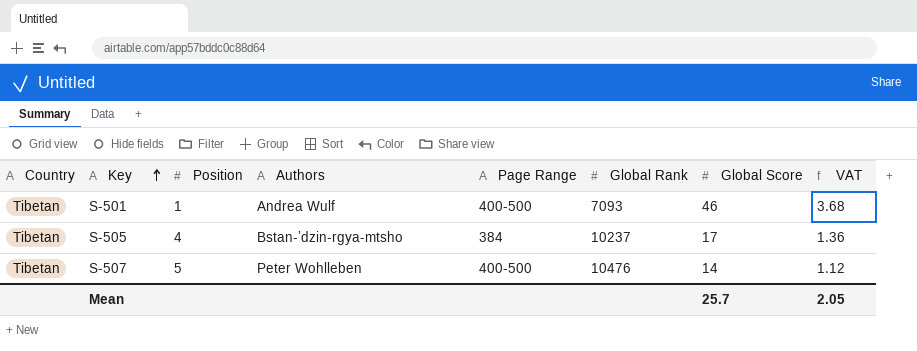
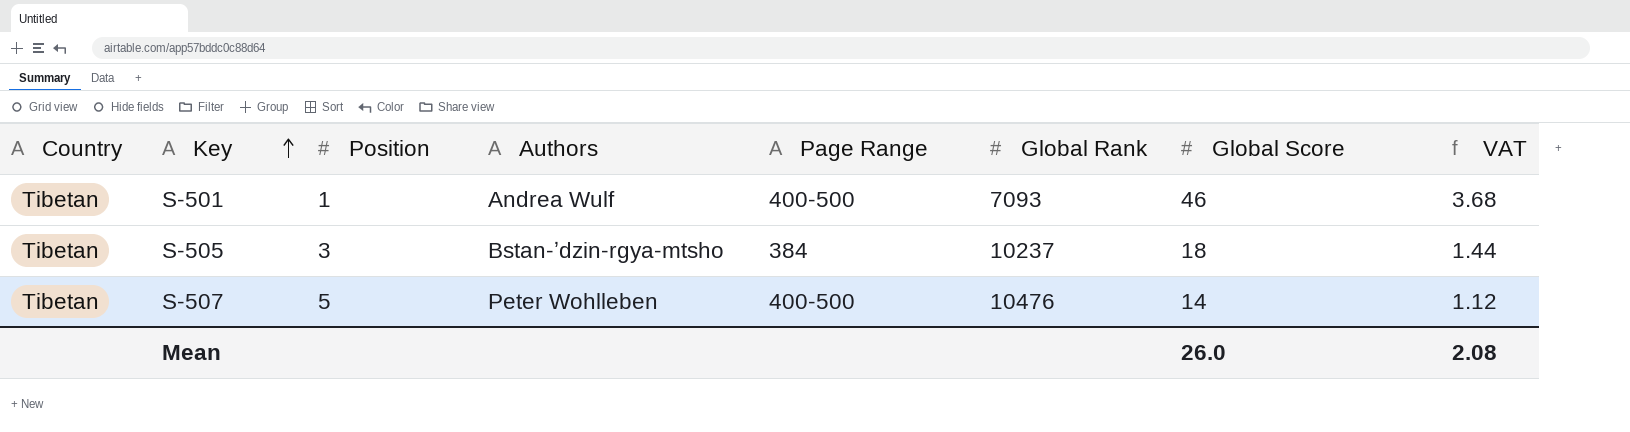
S-505 | Position: 4 -> 3
S-505 | Global Score: 17 -> 18
S-505 | VAT: 1.36 -> 1.44
Mean | Global Score: 25.7 -> 26.0
Mean | VAT: 2.05 -> 2.08

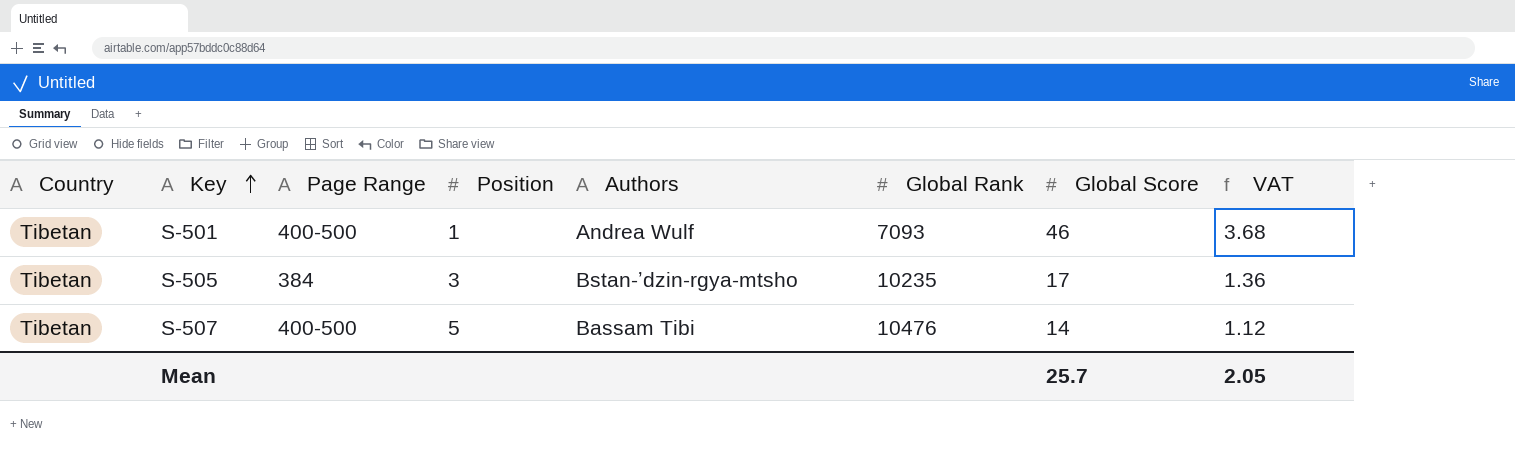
column Page Range | position: 5 -> 3
S-505 | Global Rank: 10237 -> 10235
S-505 | Global Score: 18 -> 17
S-505 | VAT: 1.44 -> 1.36
S-507 | Authors: Peter Wohlleben -> Bassam Tibi
Mean | Global Score: 26.0 -> 25.7
Mean | VAT: 2.08 -> 2.05

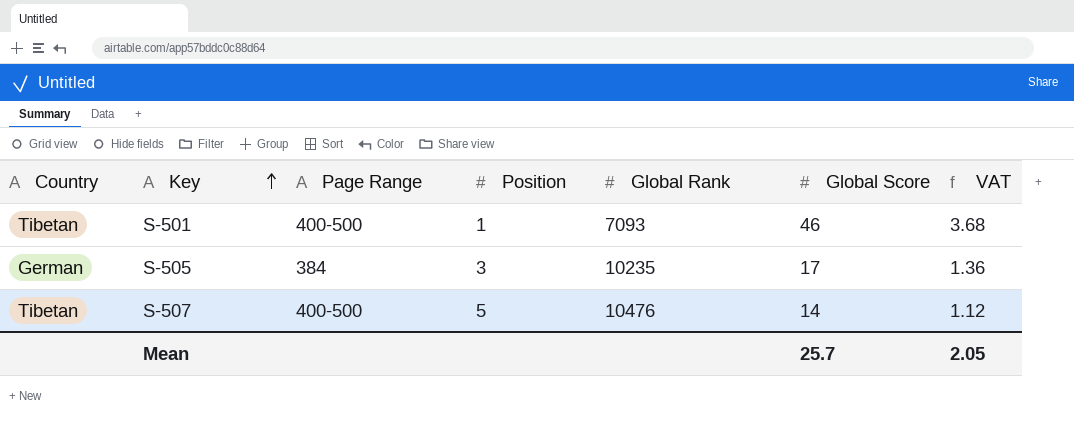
column Authors | position: 5 -> none
S-505 | Country: Tibetan -> German

